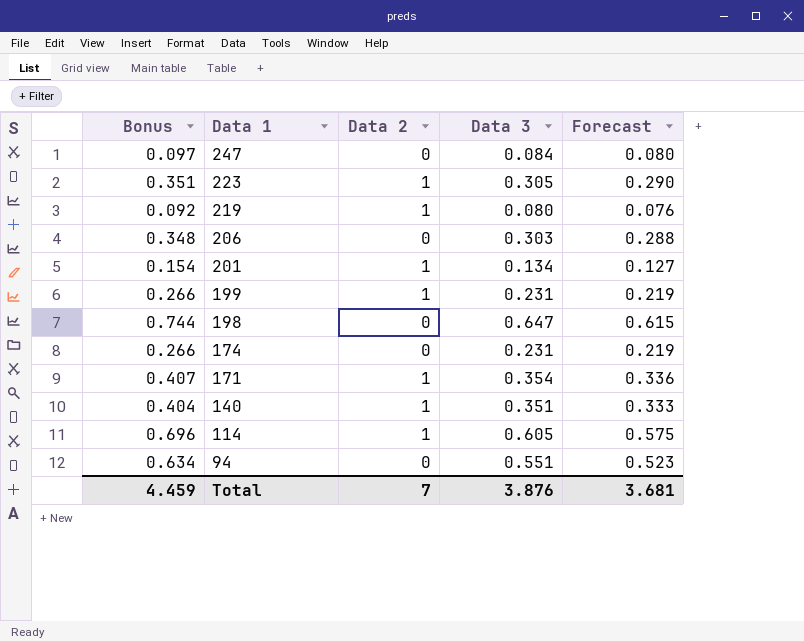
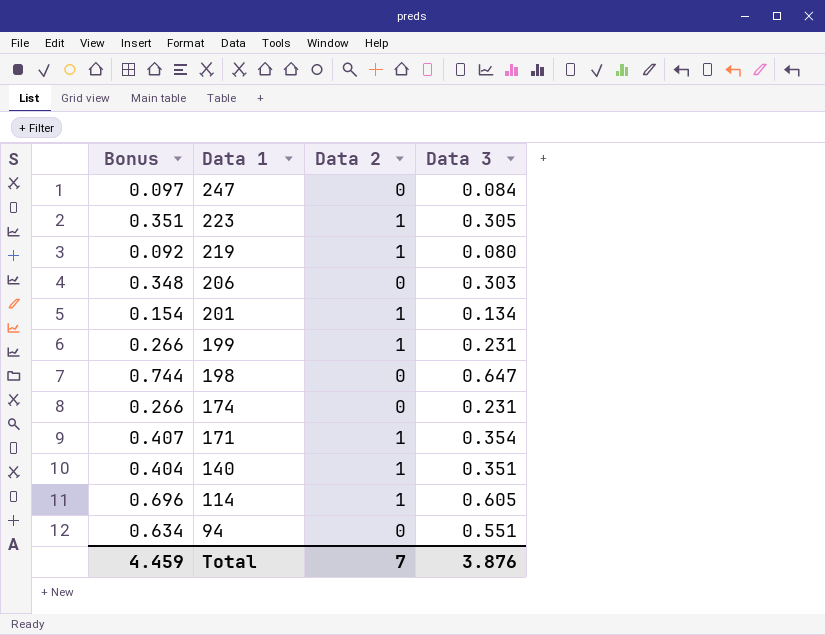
column Forecast | formula: [Data 3] * 0.95 -> none

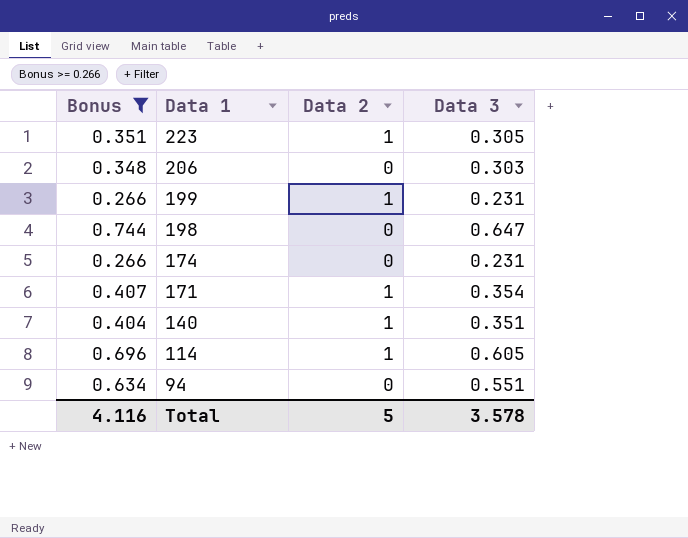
filter: none -> Bonus >= 0.266
Total | Bonus: 4.459 -> 4.116
Total | Data 2: 7 -> 5
Total | Data 3: 3.876 -> 3.578

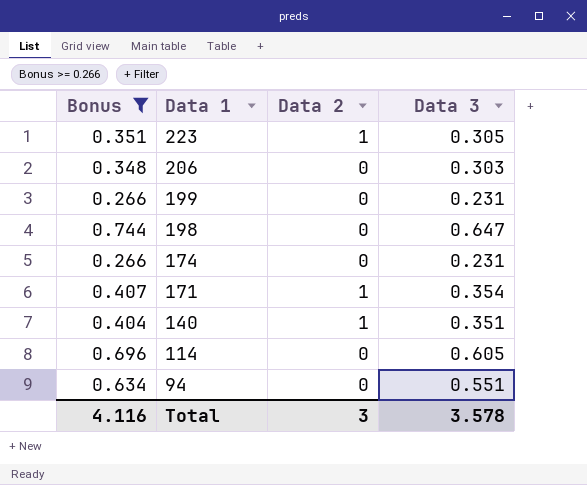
199 | Data 2: 1 -> 0
114 | Data 2: 1 -> 0
Total | Data 2: 5 -> 3

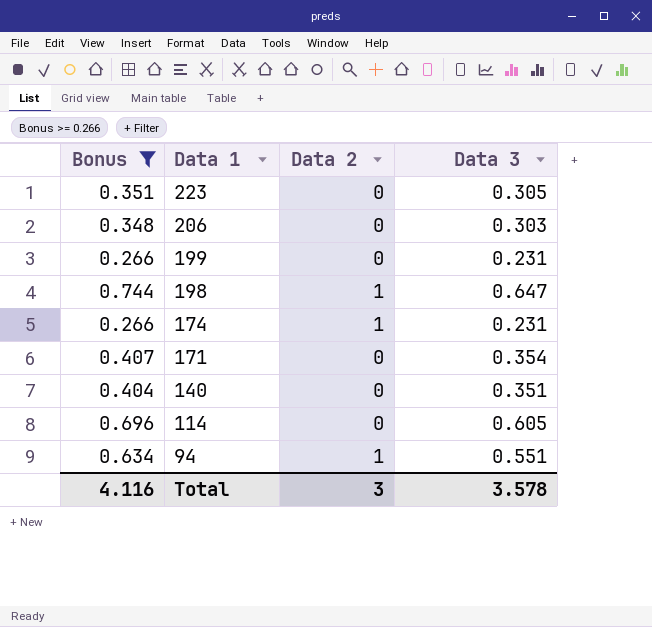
223 | Data 2: 1 -> 0
198 | Data 2: 0 -> 1
174 | Data 2: 0 -> 1
171 | Data 2: 1 -> 0
140 | Data 2: 1 -> 0
94 | Data 2: 0 -> 1

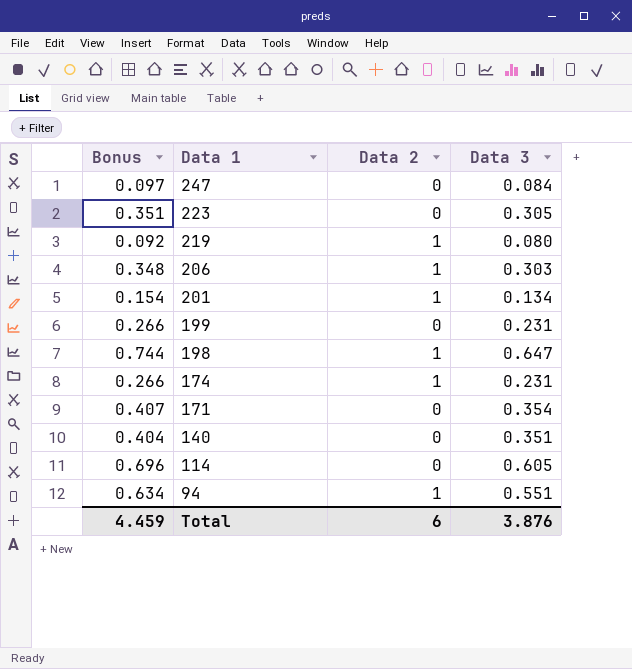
filter: Bonus >= 0.266 -> none
206 | Data 2: 0 -> 1
Total | Bonus: 4.116 -> 4.459
Total | Data 2: 3 -> 6
Total | Data 3: 3.578 -> 3.876

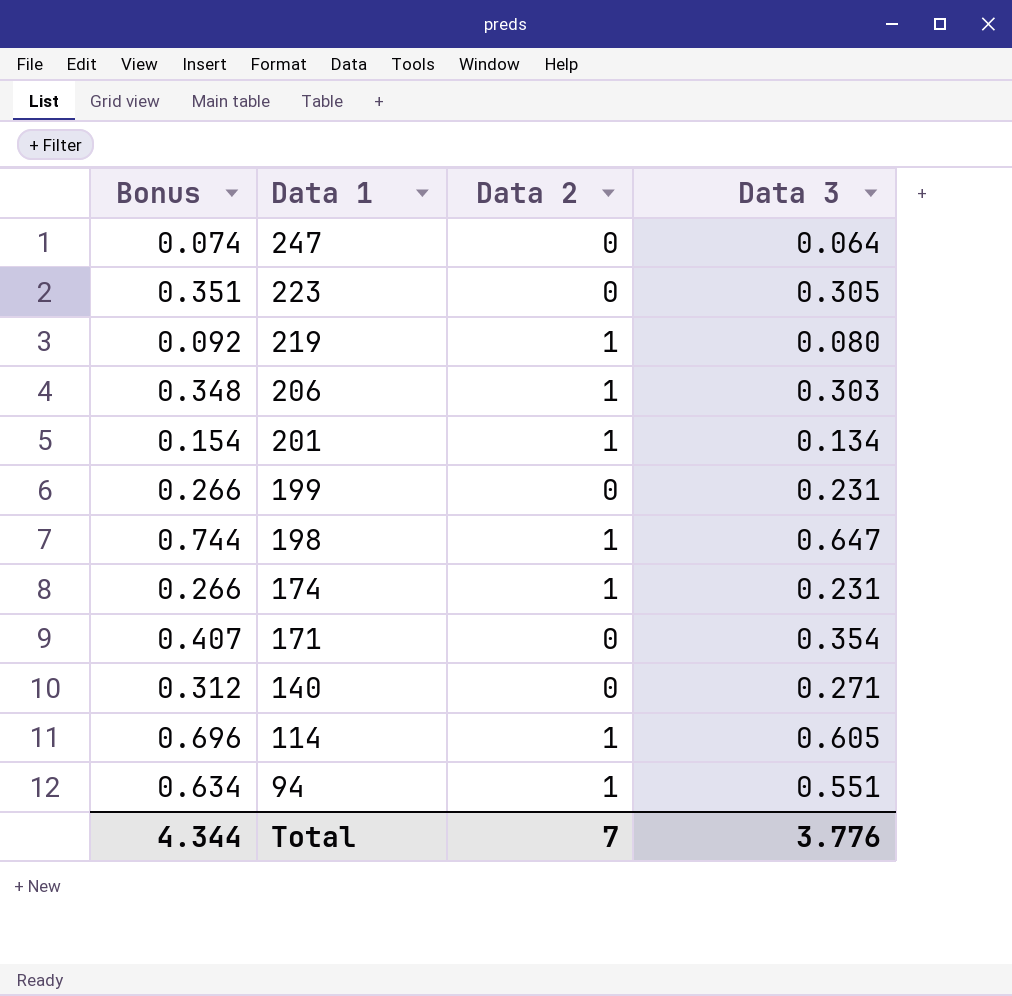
247 | Bonus: 0.097 -> 0.074
247 | Data 3: 0.084 -> 0.064
140 | Bonus: 0.404 -> 0.312
140 | Data 3: 0.351 -> 0.271
114 | Data 2: 0 -> 1
Total | Bonus: 4.459 -> 4.344
Total | Data 2: 6 -> 7
Total | Data 3: 3.876 -> 3.776

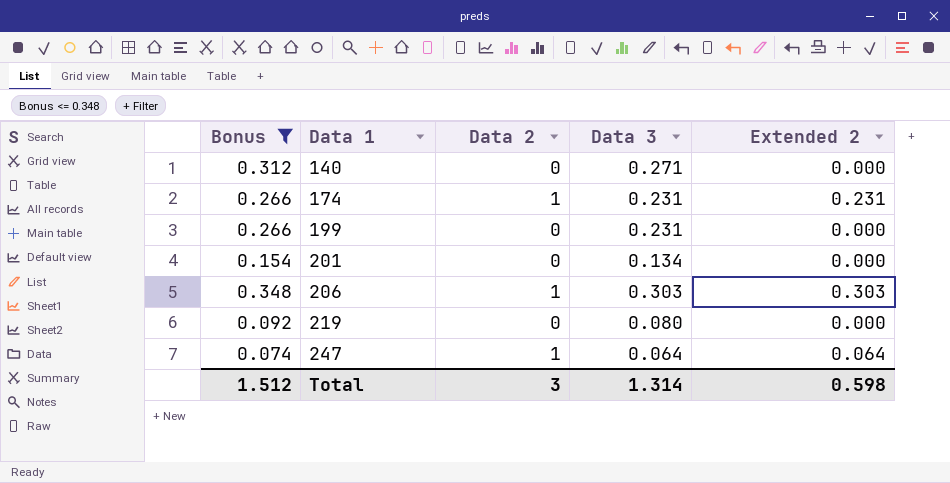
filter: none -> Bonus <= 0.348
row order: Data 1 descending -> Data 1 ascending
column Extended 2 | formula: none -> [Data 2] * [Data 3]
201 | Data 2: 1 -> 0
219 | Data 2: 1 -> 0
247 | Data 2: 0 -> 1
Total | Bonus: 4.344 -> 1.512
Total | Data 2: 7 -> 3
Total | Data 3: 3.776 -> 1.314

